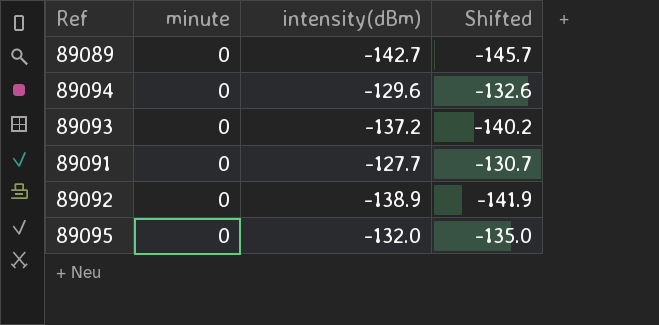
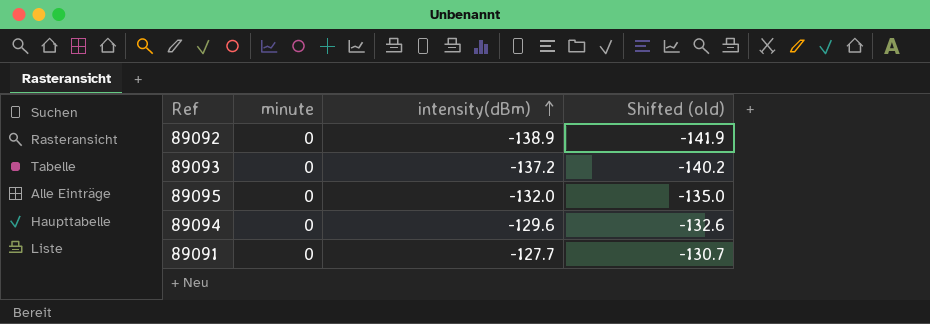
row order: none -> intensity(dBm) ascending
column name: Shifted -> Shifted (old)
row 89089: 0 | -142.7 | -145.7 -> none

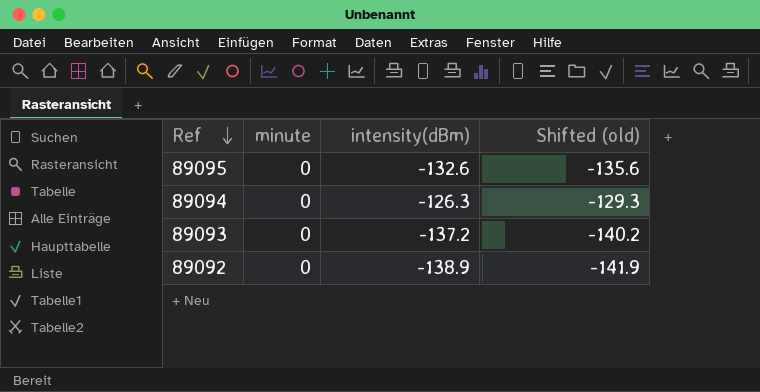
row order: intensity(dBm) ascending -> Ref descending
row 89091: 0 | -127.7 | -130.7 -> none
89095 | intensity(dBm): -132.0 -> -132.6
89095 | Shifted (old): -135.0 -> -135.6
89094 | intensity(dBm): -129.6 -> -126.3
89094 | Shifted (old): -132.6 -> -129.3

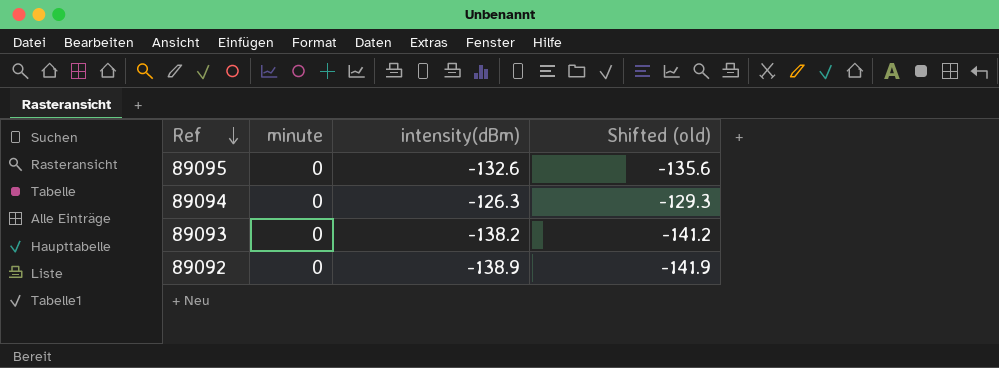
89093 | intensity(dBm): -137.2 -> -138.2
89093 | Shifted (old): -140.2 -> -141.2

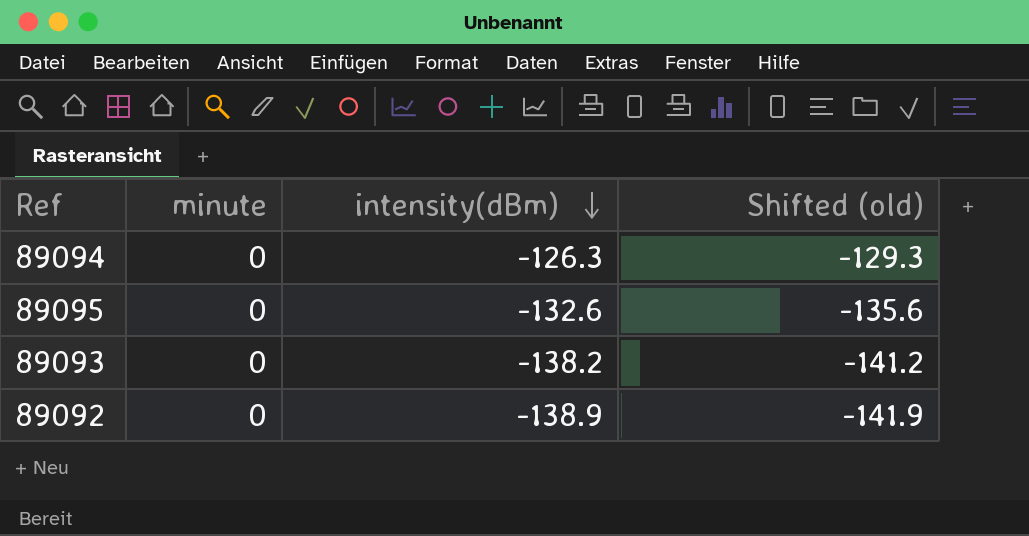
row order: Ref descending -> intensity(dBm) descending

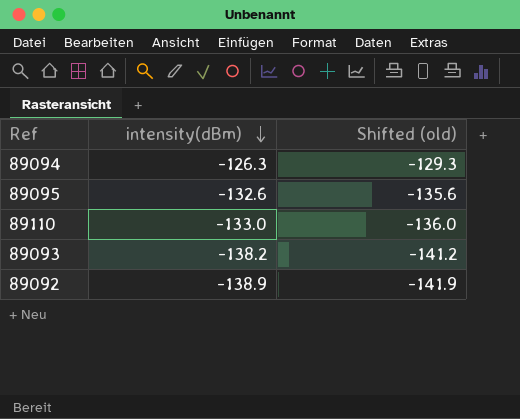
column minute | position: 2 -> none
row 89110: none -> -133.0 | -136.0

